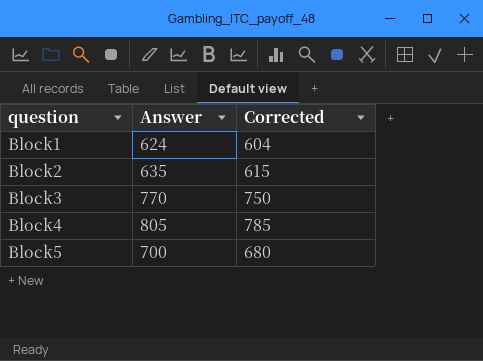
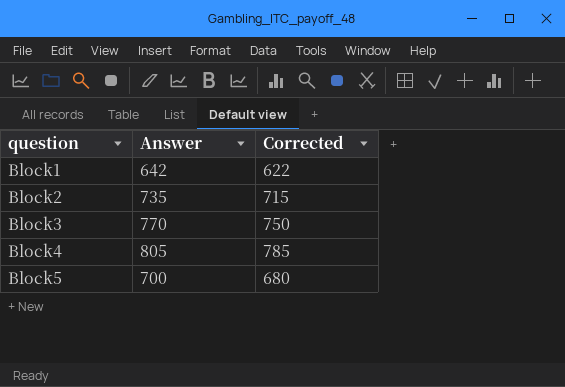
Block1 | Answer: 624 -> 642
Block1 | Corrected: 604 -> 622
Block2 | Answer: 635 -> 735
Block2 | Corrected: 615 -> 715

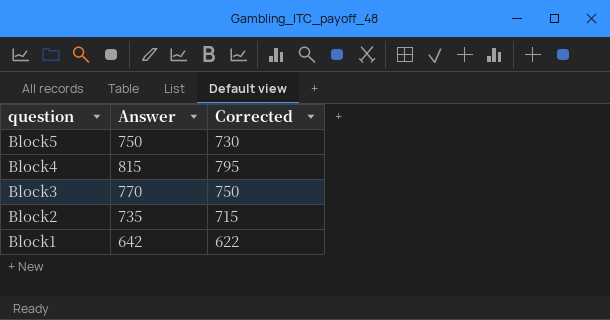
row order: question ascending -> question descending
Block5 | Answer: 700 -> 750
Block5 | Corrected: 680 -> 730
Block4 | Answer: 805 -> 815
Block4 | Corrected: 785 -> 795

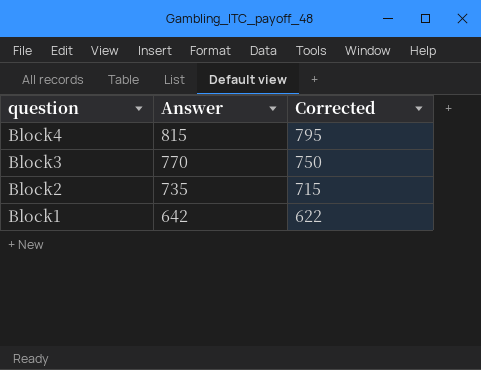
row Block5: 750 | 730 -> none

